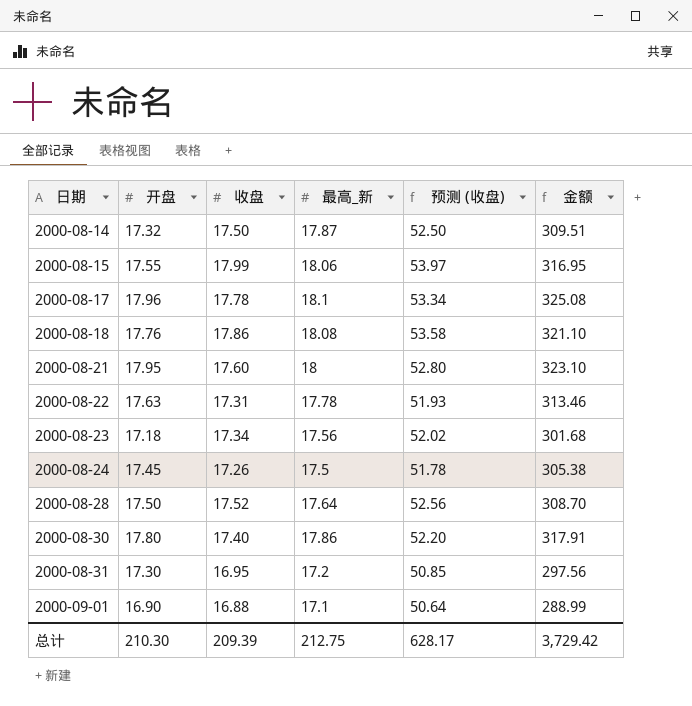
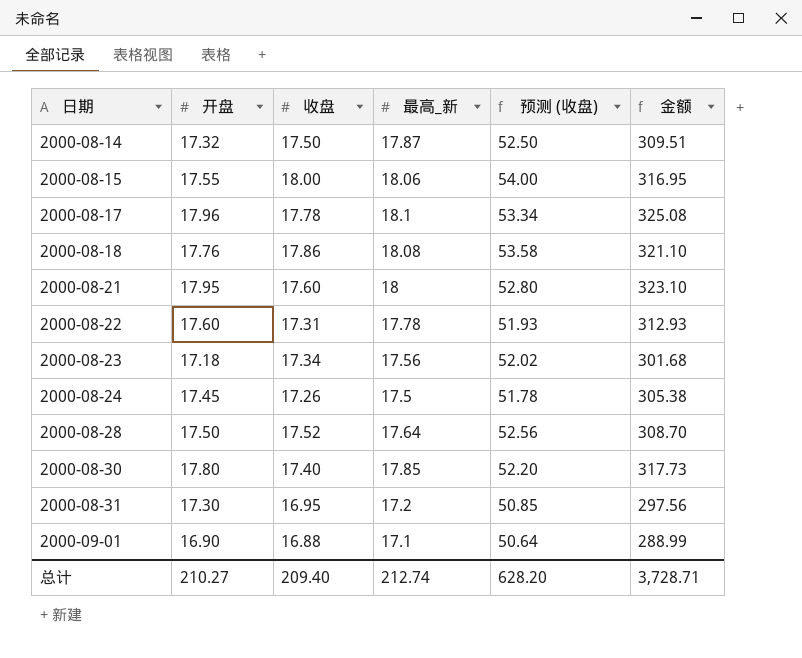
2000-08-15 | 收盘: 17.99 -> 18.00
2000-08-15 | 预测 (收盘): 53.97 -> 54.00
2000-08-22 | 开盘: 17.63 -> 17.60
2000-08-22 | 金额: 313.46 -> 312.93
2000-08-30 | 最高_新: 17.86 -> 17.85
2000-08-30 | 金额: 317.91 -> 317.73
总计 | 开盘: 210.30 -> 210.27
总计 | 收盘: 209.39 -> 209.40
总计 | 最高_新: 212.75 -> 212.74
总计 | 预测 (收盘): 628.17 -> 628.20
总计 | 金额: 3,729.42 -> 3,728.71

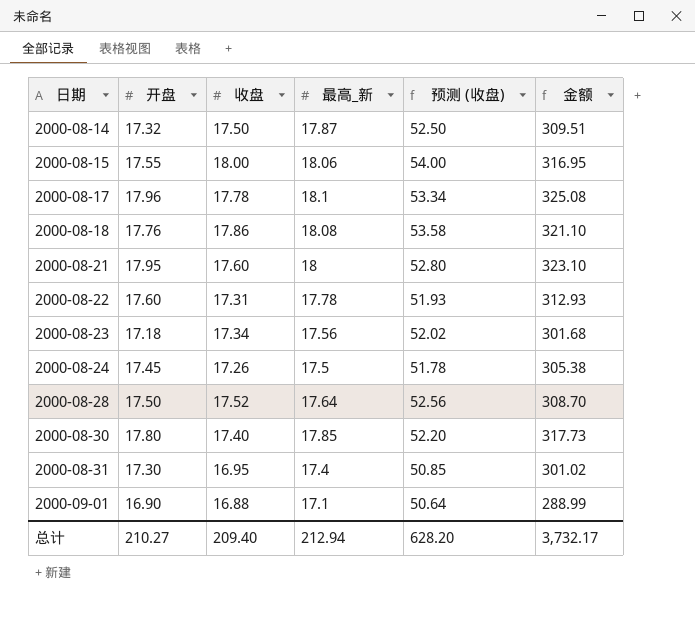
2000-08-31 | 最高_新: 17.2 -> 17.4
2000-08-31 | 金额: 297.56 -> 301.02
总计 | 最高_新: 212.74 -> 212.94
总计 | 金额: 3,728.71 -> 3,732.17

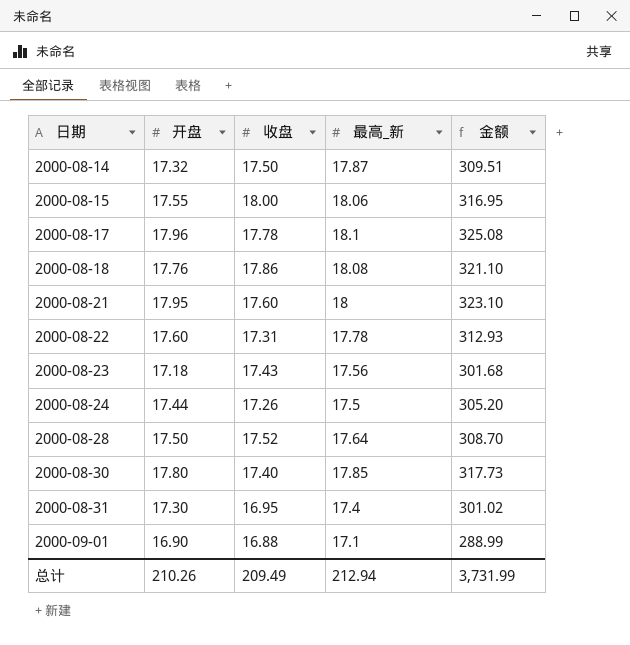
column 预测 (收盘) | formula: [收盘] * 3 -> none
2000-08-23 | 收盘: 17.34 -> 17.43
2000-08-24 | 开盘: 17.45 -> 17.44
2000-08-24 | 金额: 305.38 -> 305.20
总计 | 开盘: 210.27 -> 210.26
总计 | 收盘: 209.40 -> 209.49
总计 | 金额: 3,732.17 -> 3,731.99

